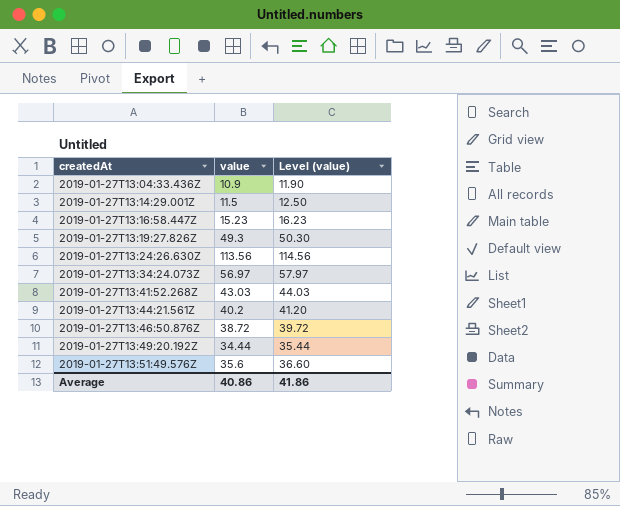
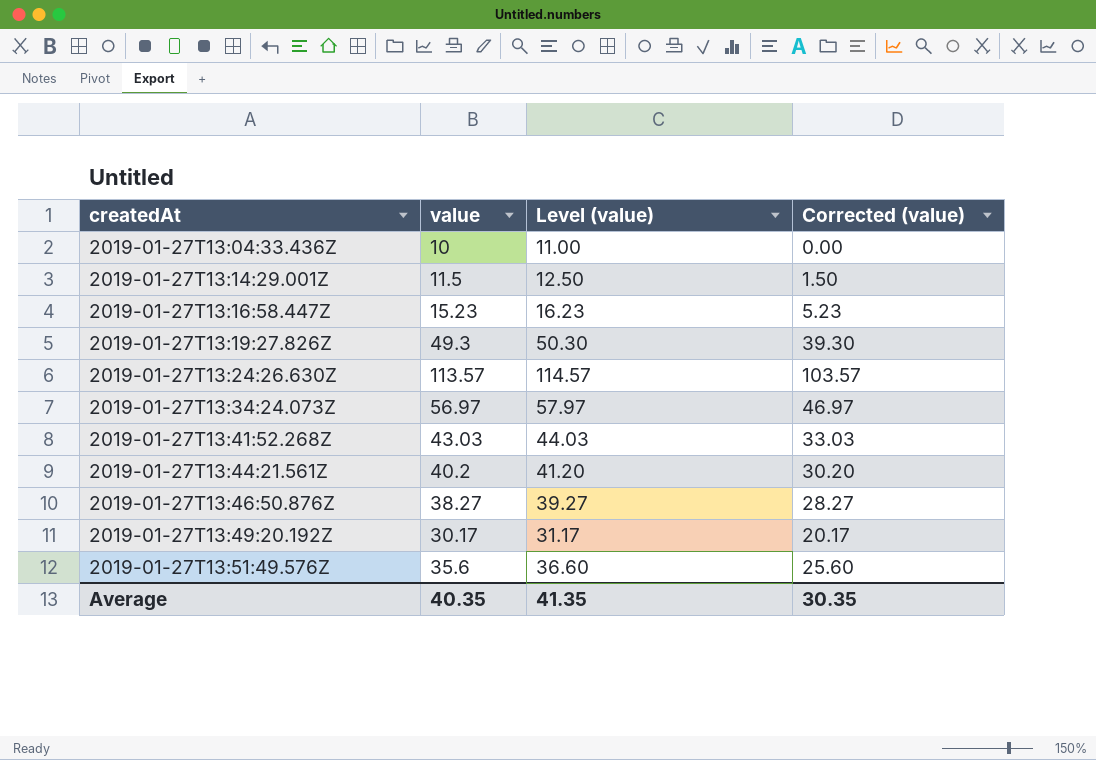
column Corrected (value) | formula: none -> [value] - 10
2019-01-27T13:04:33.436Z | value: 10.9 -> 10
2019-01-27T13:04:33.436Z | Level (value): 11.90 -> 11.00
2019-01-27T13:24:26.630Z | value: 113.56 -> 113.57
2019-01-27T13:24:26.630Z | Level (value): 114.56 -> 114.57
2019-01-27T13:46:50.876Z | value: 38.72 -> 38.27
2019-01-27T13:46:50.876Z | Level (value): 39.72 -> 39.27
2019-01-27T13:49:20.192Z | value: 34.44 -> 30.17
2019-01-27T13:49:20.192Z | Level (value): 35.44 -> 31.17
Average | value: 40.86 -> 40.35
Average | Level (value): 41.86 -> 41.35

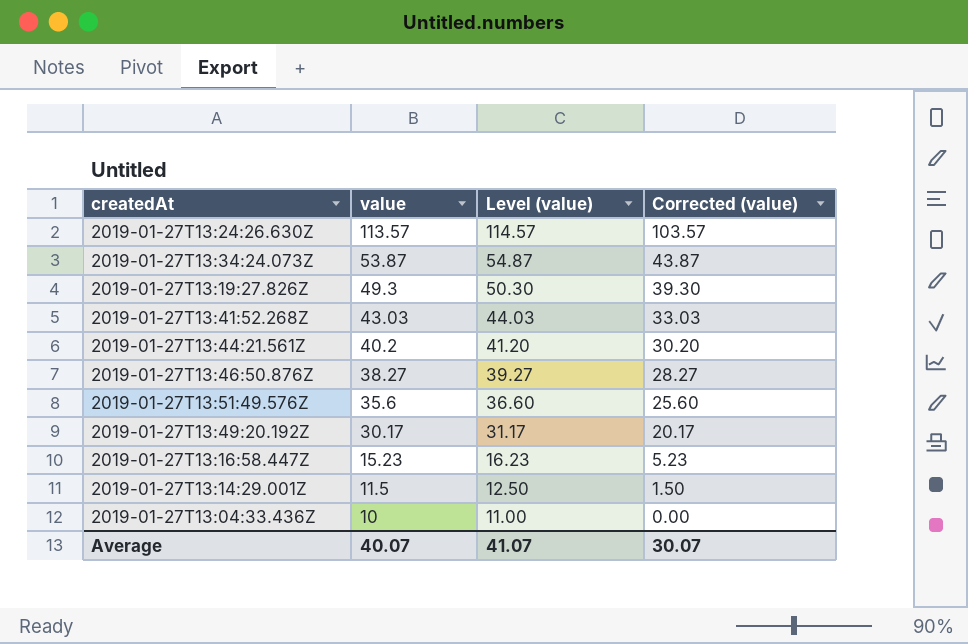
row order: createdAt ascending -> value descending
2019-01-27T13:34:24.073Z | value: 56.97 -> 53.87
2019-01-27T13:34:24.073Z | Level (value): 57.97 -> 54.87
2019-01-27T13:34:24.073Z | Corrected (value): 46.97 -> 43.87
Average | value: 40.35 -> 40.07
Average | Level (value): 41.35 -> 41.07
Average | Corrected (value): 30.35 -> 30.07

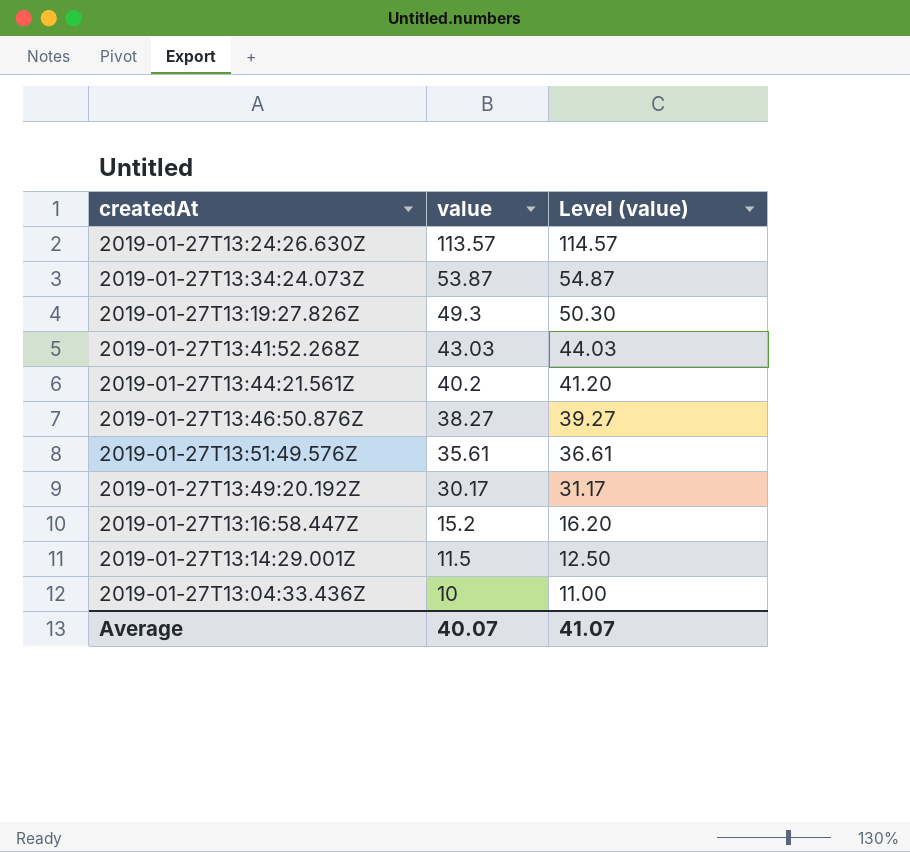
column Corrected (value) | formula: [value] - 10 -> none
2019-01-27T13:51:49.576Z | value: 35.6 -> 35.61
2019-01-27T13:51:49.576Z | Level (value): 36.60 -> 36.61
2019-01-27T13:16:58.447Z | value: 15.23 -> 15.2
2019-01-27T13:16:58.447Z | Level (value): 16.23 -> 16.20

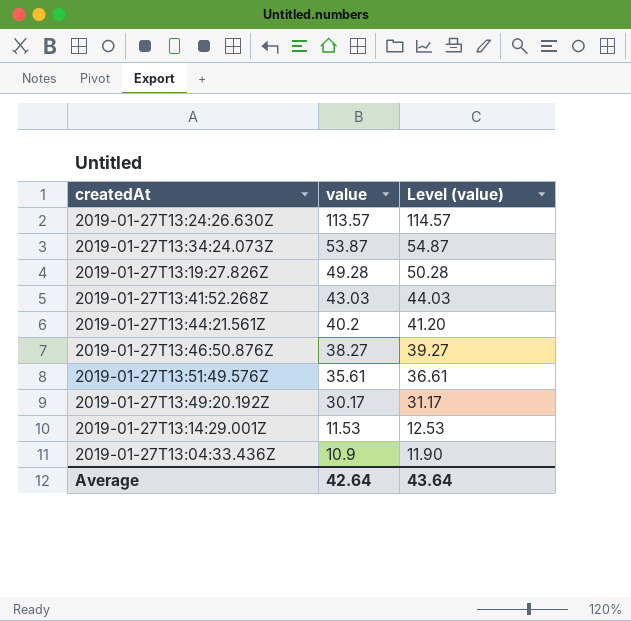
row 2019-01-27T13:16:58.447Z: 15.2 | 16.20 -> none
2019-01-27T13:19:27.826Z | value: 49.3 -> 49.28
2019-01-27T13:19:27.826Z | Level (value): 50.30 -> 50.28
2019-01-27T13:14:29.001Z | value: 11.5 -> 11.53
2019-01-27T13:14:29.001Z | Level (value): 12.50 -> 12.53
2019-01-27T13:04:33.436Z | value: 10 -> 10.9
2019-01-27T13:04:33.436Z | Level (value): 11.00 -> 11.90
Average | value: 40.07 -> 42.64
Average | Level (value): 41.07 -> 43.64

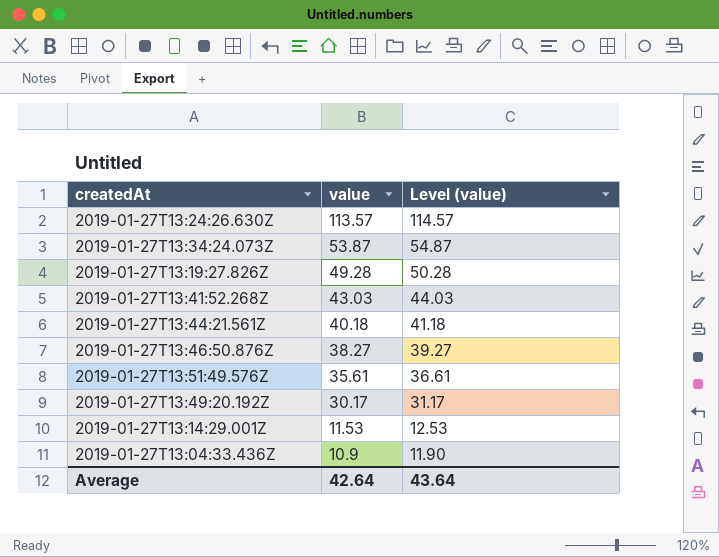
2019-01-27T13:44:21.561Z | value: 40.2 -> 40.18
2019-01-27T13:44:21.561Z | Level (value): 41.20 -> 41.18

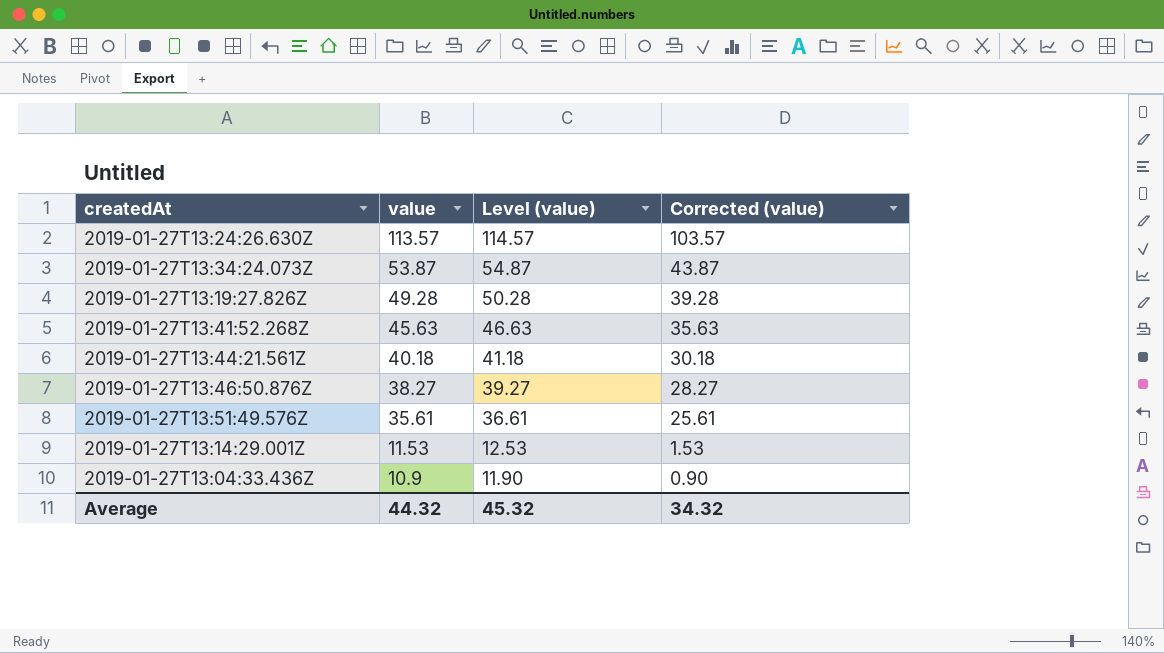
column Corrected (value) | formula: none -> [value] - 10
row 2019-01-27T13:49:20.192Z: 30.17 | 31.17 -> none
2019-01-27T13:41:52.268Z | value: 43.03 -> 45.63
2019-01-27T13:41:52.268Z | Level (value): 44.03 -> 46.63
Average | value: 42.64 -> 44.32
Average | Level (value): 43.64 -> 45.32

